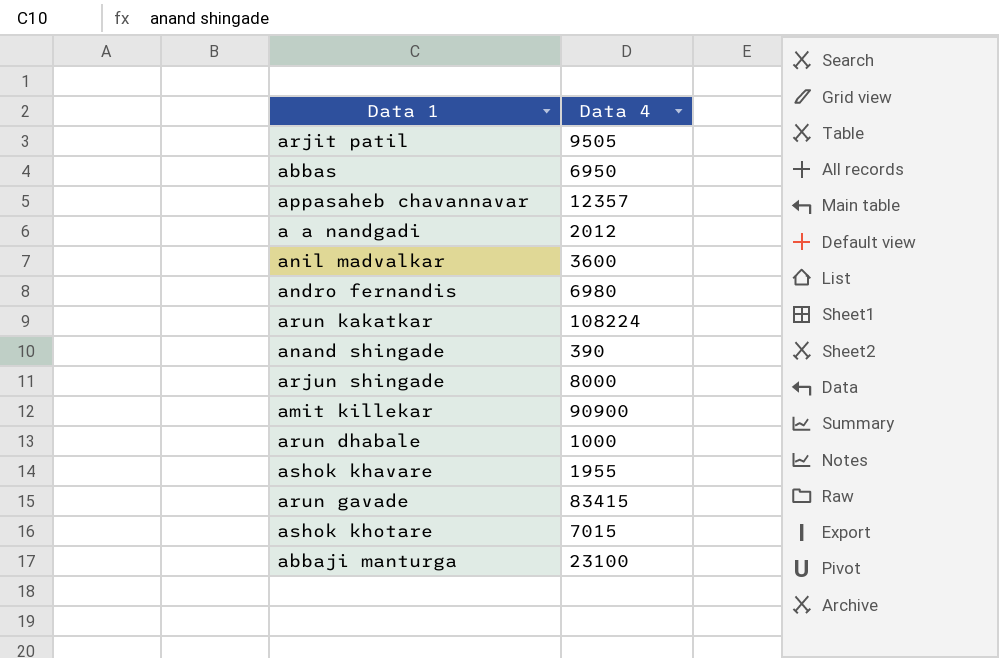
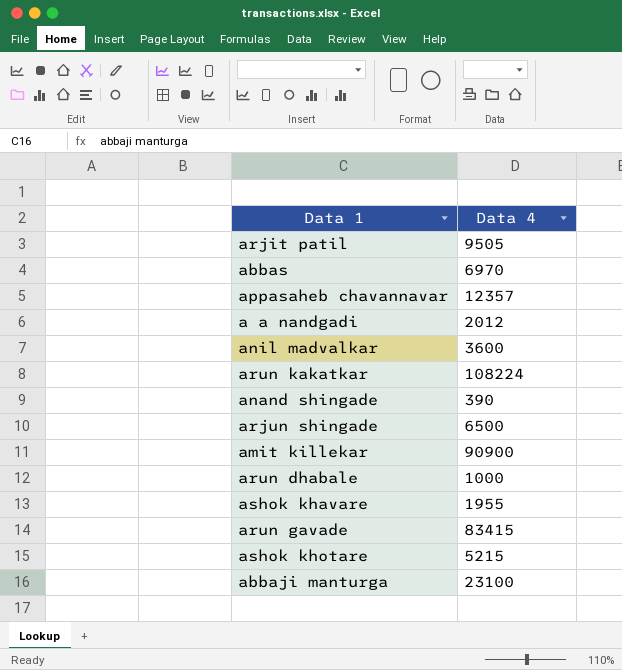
row andro fernandis: 6980 -> none
abbas | Data 4: 6950 -> 6970
arjun shingade | Data 4: 8000 -> 6500
ashok khotare | Data 4: 7015 -> 5215

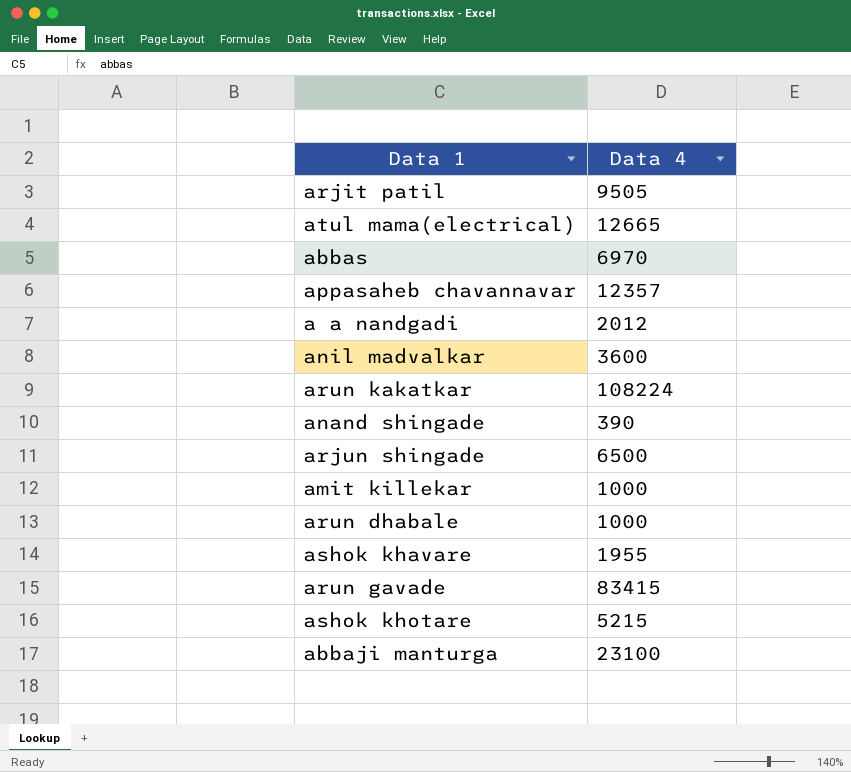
row atul mama(electrical): none -> 12665
amit killekar | Data 4: 90900 -> 1000

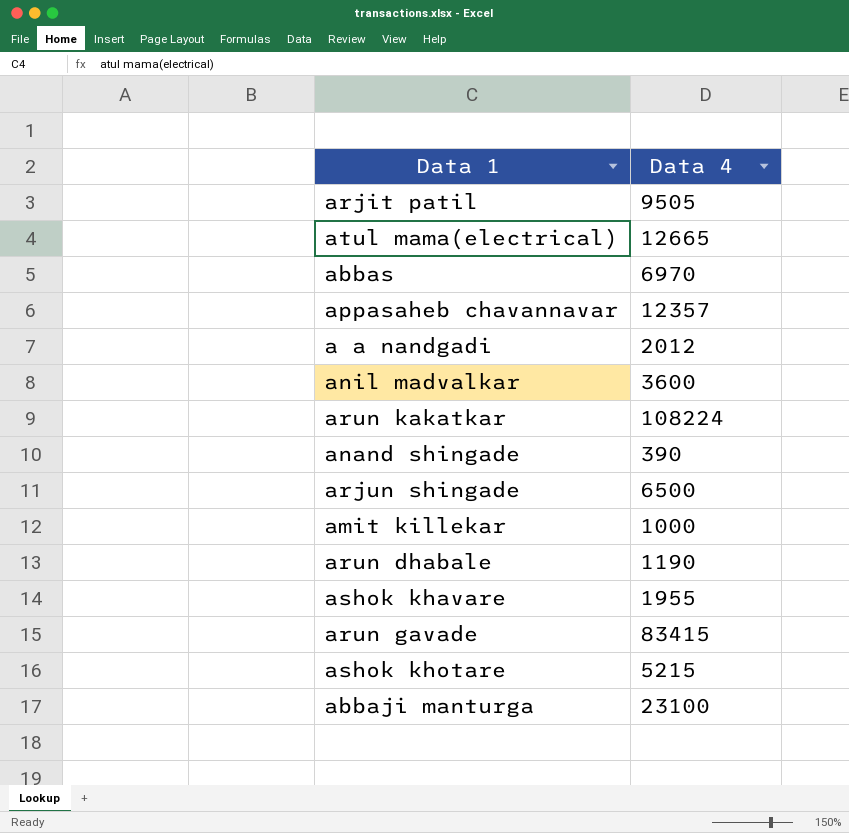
arun dhabale | Data 4: 1000 -> 1190

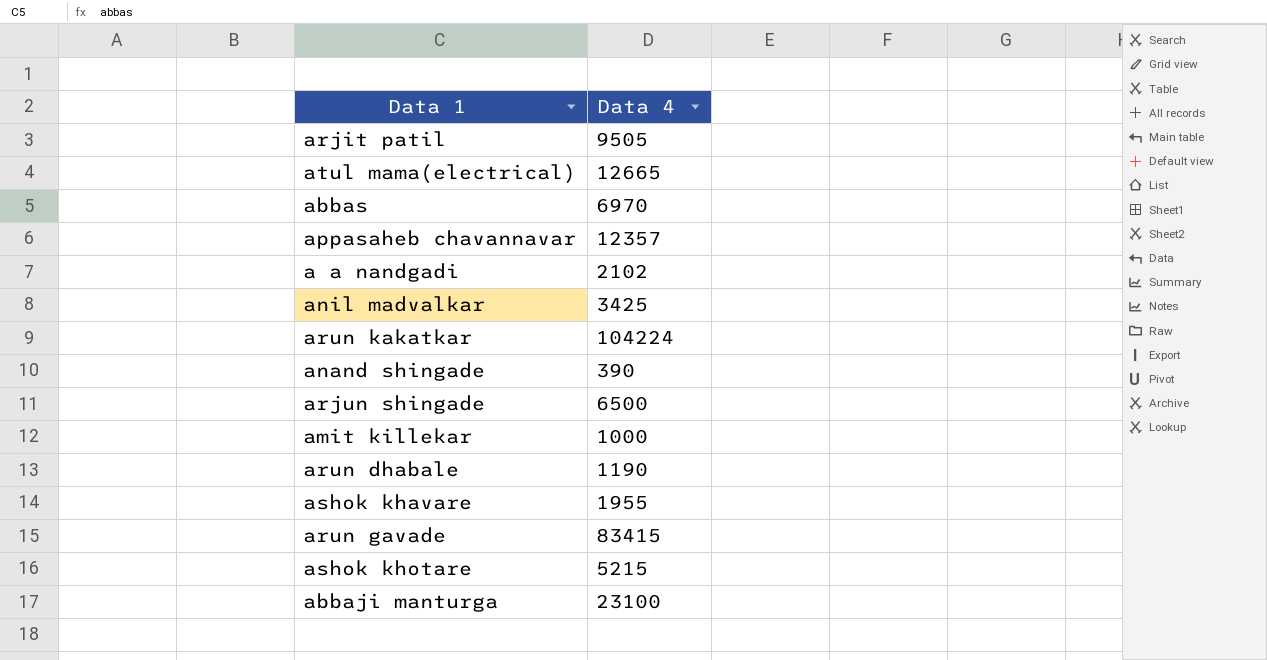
a a nandgadi | Data 4: 2012 -> 2102
anil madvalkar | Data 4: 3600 -> 3425
arun kakatkar | Data 4: 108224 -> 104224

